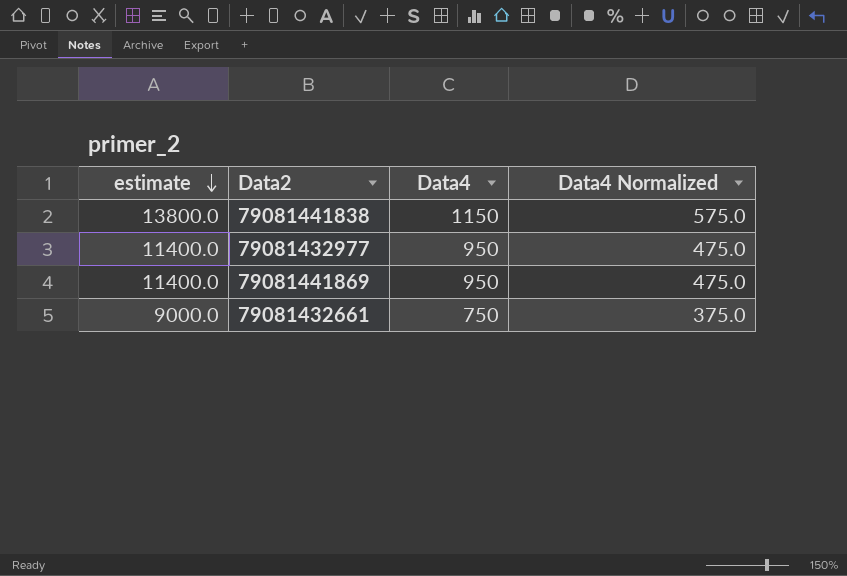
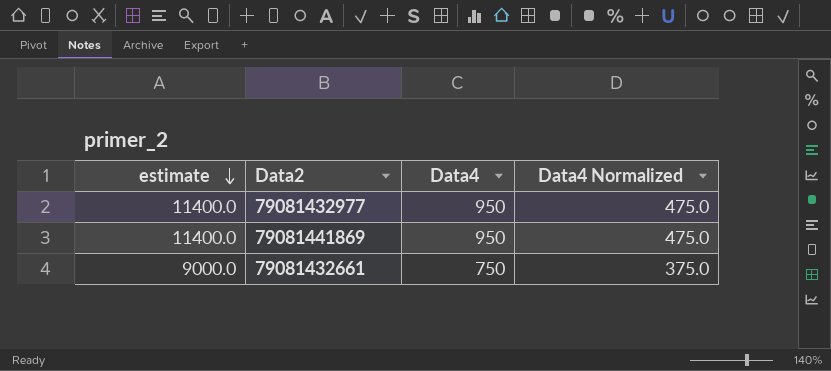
row 79081441838: 13800.0 | 1150 | 575.0 -> none

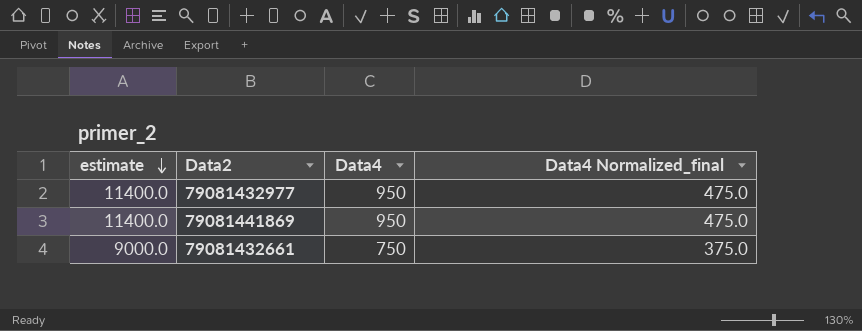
column name: Data4 Normalized -> Data4 Normalized_final

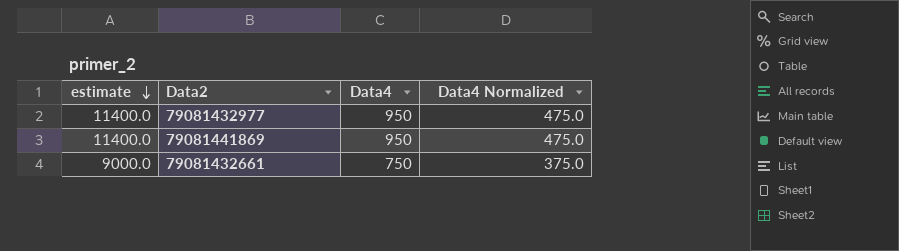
column name: Data4 Normalized_final -> Data4 Normalized

